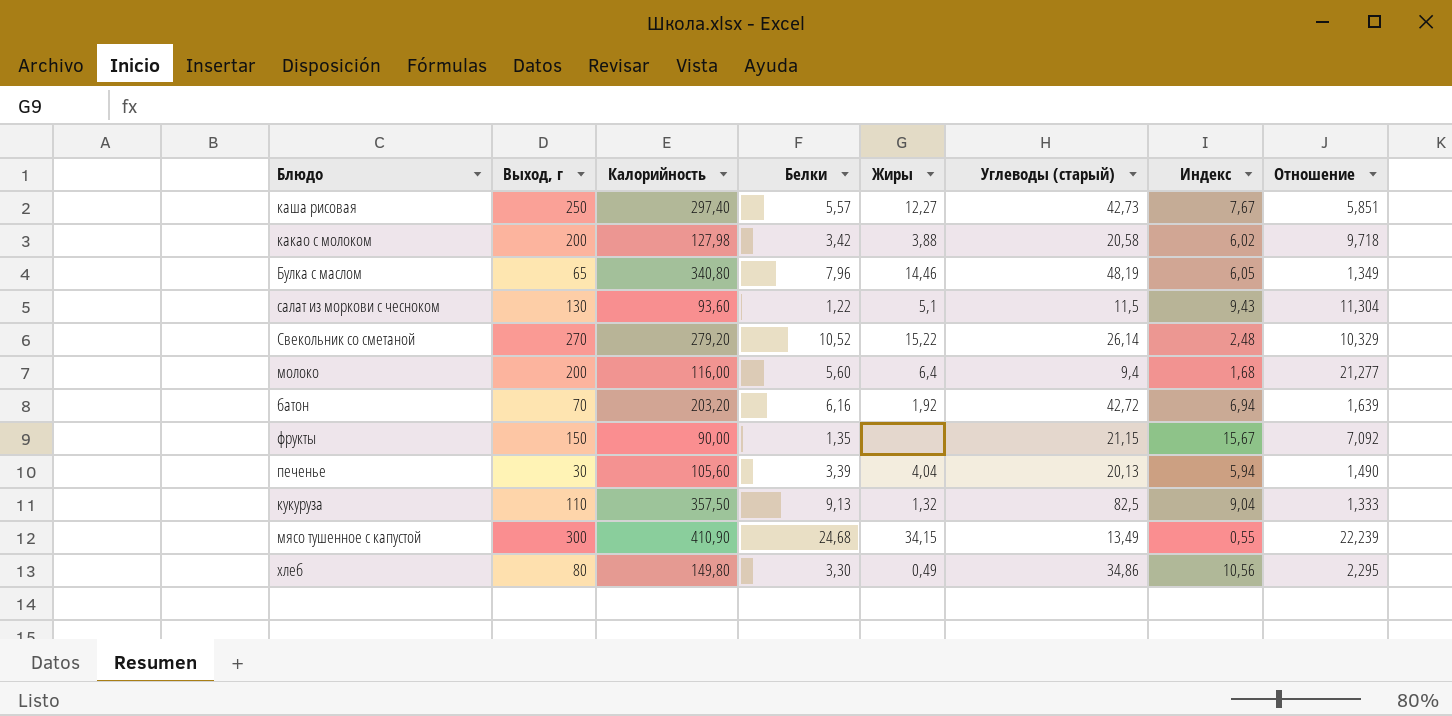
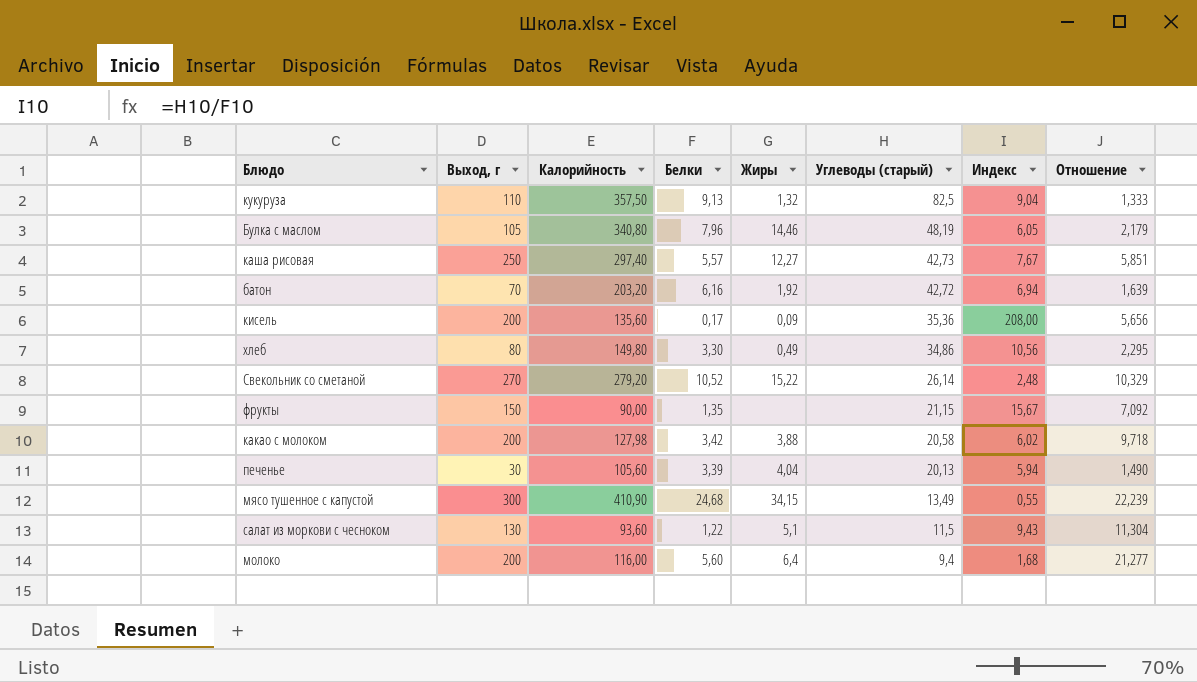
row order: none -> Углеводы (старый) descending
Булка с маслом | Выход, г: 65 -> 105
Булка с маслом | Отношение: 1,349 -> 2,179
row кисель: none -> 200 | 135,60 | 0,17 | 0,09 | 35,36 | 208,00 | 5,656

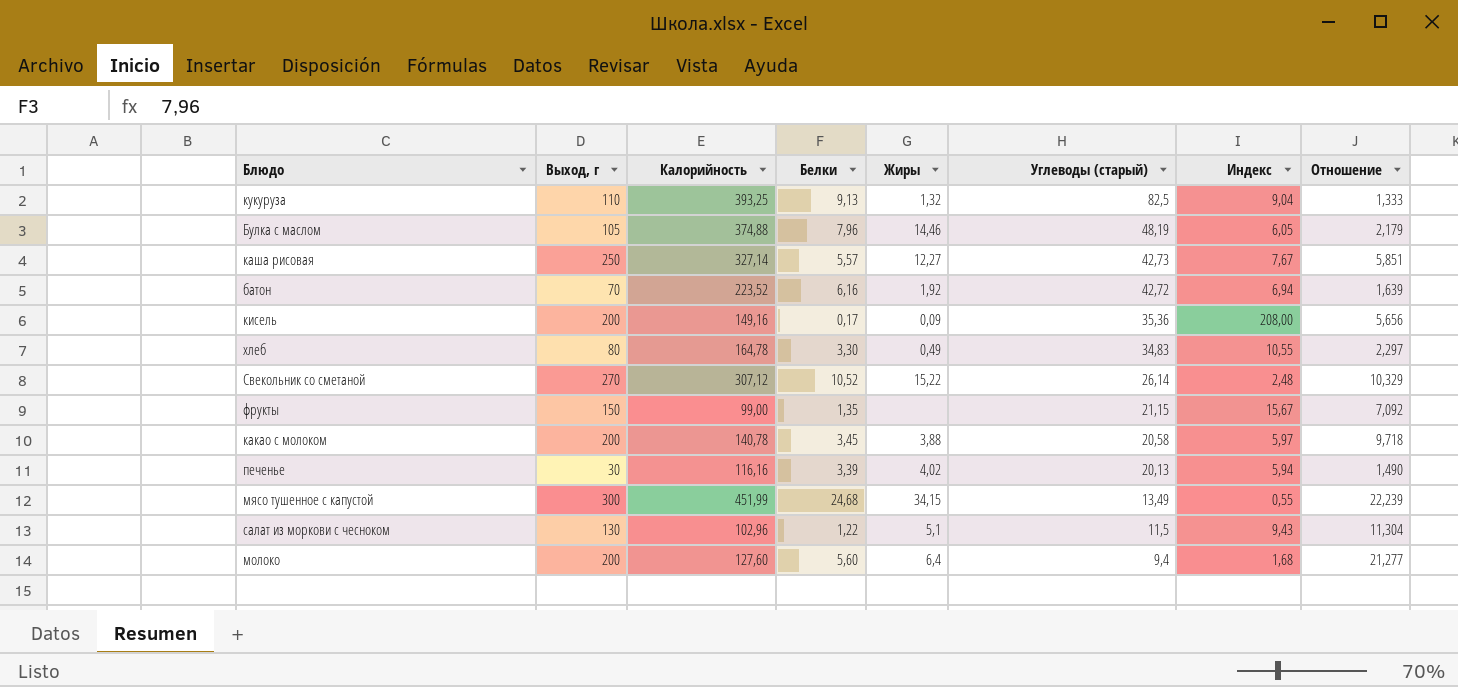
кукуруза | Калорийность: 357,50 -> 393,25
Булка с маслом | Калорийность: 340,80 -> 374,88
каша рисовая | Калорийность: 297,40 -> 327,14
батон | Калорийность: 203,20 -> 223,52
кисель | Калорийность: 135,60 -> 149,16
хлеб | Калорийность: 149,80 -> 164,78
хлеб | Углеводы (старый): 34,86 -> 34,83
хлеб | Индекс: 10,56 -> 10,55
хлеб | Отношение: 2,295 -> 2,297
Свекольник со сметаной | Калорийность: 279,20 -> 307,12
фрукты | Калорийность: 90,00 -> 99,00
какао с молоком | Калорийность: 127,98 -> 140,78
какао с молоком | Белки: 3,42 -> 3,45
какао с молоком | Индекс: 6,02 -> 5,97
печенье | Калорийность: 105,60 -> 116,16
печенье | Жиры: 4,04 -> 4,02
мясо тушенное с капустой | Калорийность: 410,90 -> 451,99
салат из моркови с чесноком | Калорийность: 93,60 -> 102,96
молоко | Калорийность: 116,00 -> 127,60

